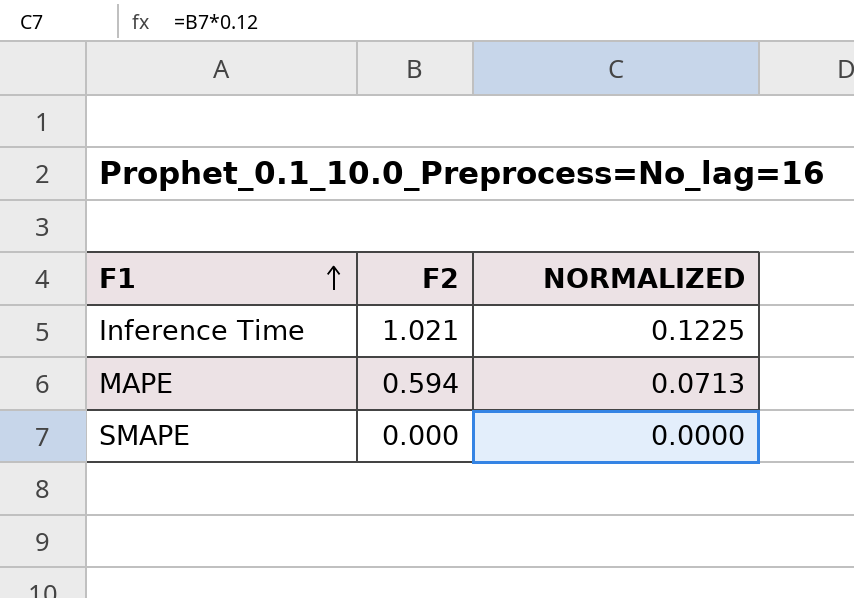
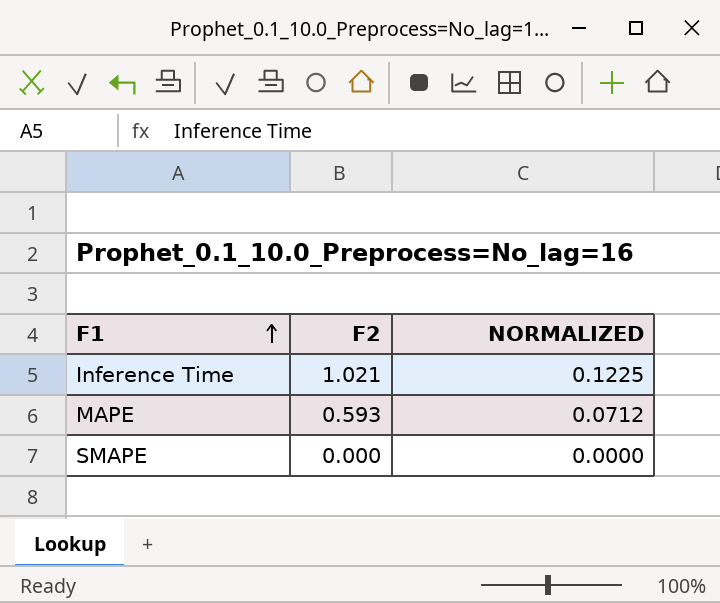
MAPE | F2: 0.594 -> 0.593
MAPE | NORMALIZED: 0.0713 -> 0.0712

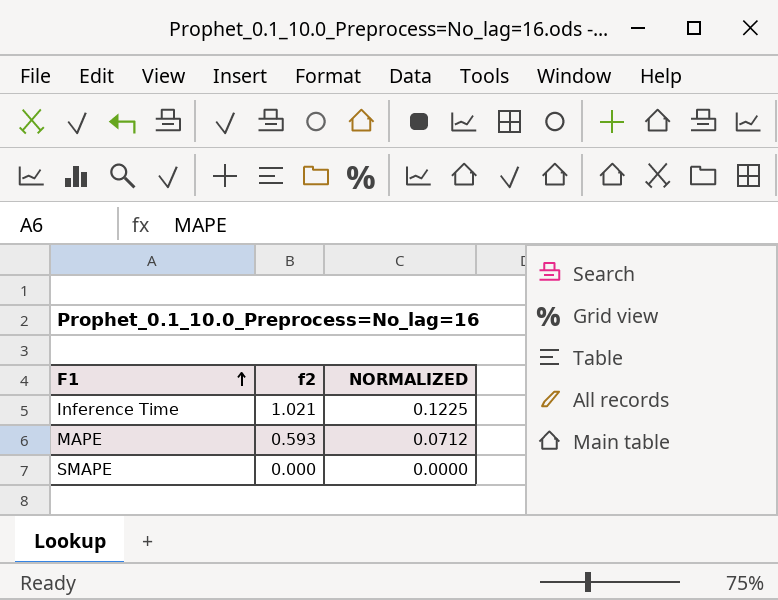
column name: F2 -> f2

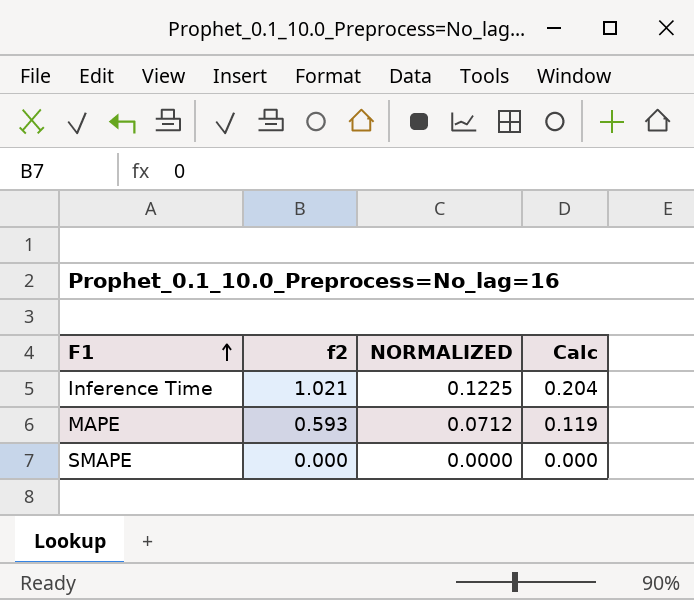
column Calc | formula: none -> [f2] * 0.2

